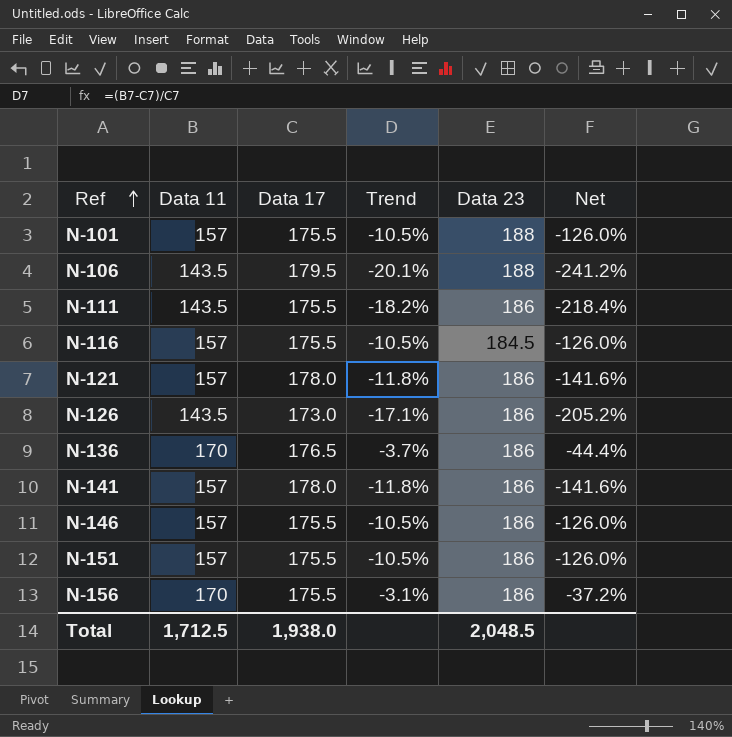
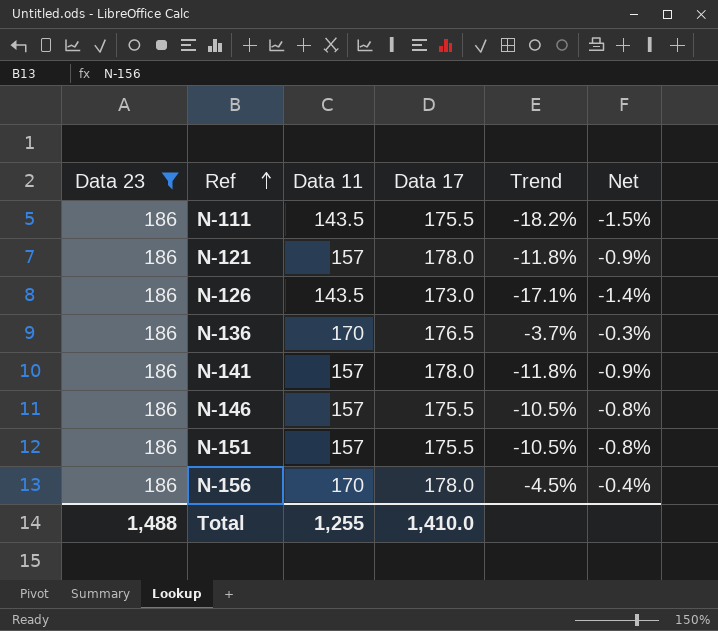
filter: none -> Data 23 = 186
column Data 23 | position: 5 -> 1
column Net | formula: [Trend] * 12 -> [Trend] * 0.08
N-156 | Data 17: 175.5 -> 178.0
N-156 | Trend: -3.1% -> -4.5%
Total | Data 23: 2,048.5 -> 1,488
Total | Data 11: 1,712.5 -> 1,255
Total | Data 17: 1,938.0 -> 1,410.0

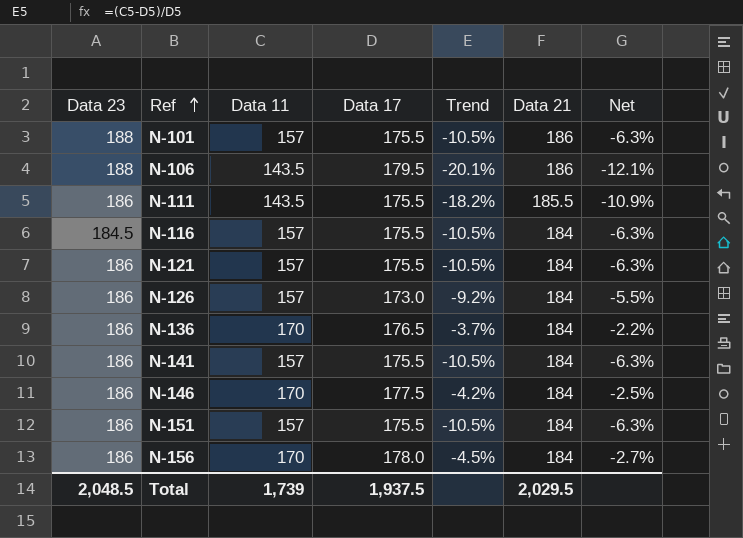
filter: Data 23 = 186 -> none
column Data 21 | position: none -> 6
column Net | formula: [Trend] * 0.08 -> [Trend] * 0.6
N-121 | Data 17: 178.0 -> 175.5
N-121 | Trend: -11.8% -> -10.5%
N-126 | Data 11: 143.5 -> 157
N-126 | Trend: -17.1% -> -9.2%
N-141 | Data 17: 178.0 -> 175.5
N-141 | Trend: -11.8% -> -10.5%
N-146 | Data 11: 157 -> 170
N-146 | Data 17: 175.5 -> 177.5
N-146 | Trend: -10.5% -> -4.2%
Total | Data 23: 1,488 -> 2,048.5
Total | Data 11: 1,255 -> 1,739
Total | Data 17: 1,410.0 -> 1,937.5

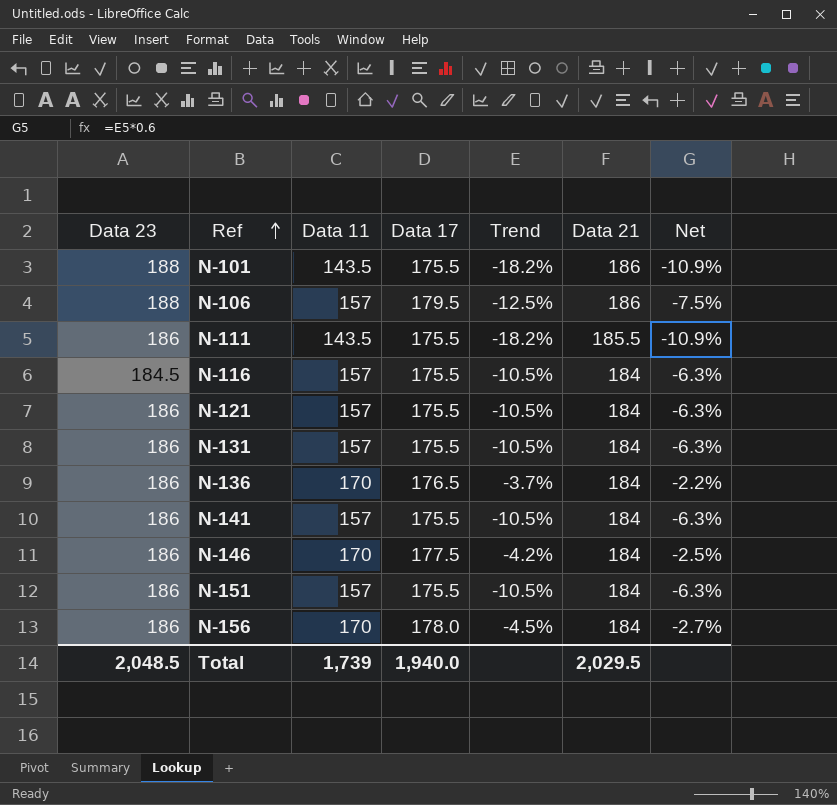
row N-126: 186 | 157 | 173.0 | -9.2% | 184 | -5.5% -> none
N-101 | Data 11: 157 -> 143.5
N-101 | Trend: -10.5% -> -18.2%
N-101 | Net: -6.3% -> -10.9%
N-106 | Data 11: 143.5 -> 157
N-106 | Trend: -20.1% -> -12.5%
N-106 | Net: -12.1% -> -7.5%
row N-131: none -> 186 | 157 | 175.5 | -10.5% | 184 | -6.3%
Total | Data 17: 1,937.5 -> 1,940.0

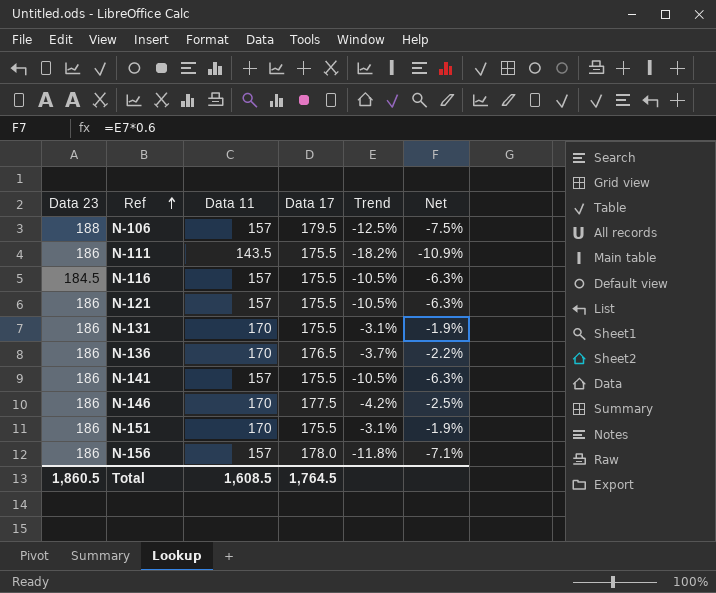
column Data 21 | position: 6 -> none
row N-101: 188 | 143.5 | 175.5 | -18.2% | 186 | -10.9% -> none
N-131 | Data 11: 157 -> 170
N-131 | Trend: -10.5% -> -3.1%
N-131 | Net: -6.3% -> -1.9%
N-151 | Data 11: 157 -> 170
N-151 | Trend: -10.5% -> -3.1%
N-151 | Net: -6.3% -> -1.9%
N-156 | Data 11: 170 -> 157
N-156 | Trend: -4.5% -> -11.8%
N-156 | Net: -2.7% -> -7.1%
Total | Data 23: 2,048.5 -> 1,860.5
Total | Data 11: 1,739 -> 1,608.5
Total | Data 17: 1,940.0 -> 1,764.5

